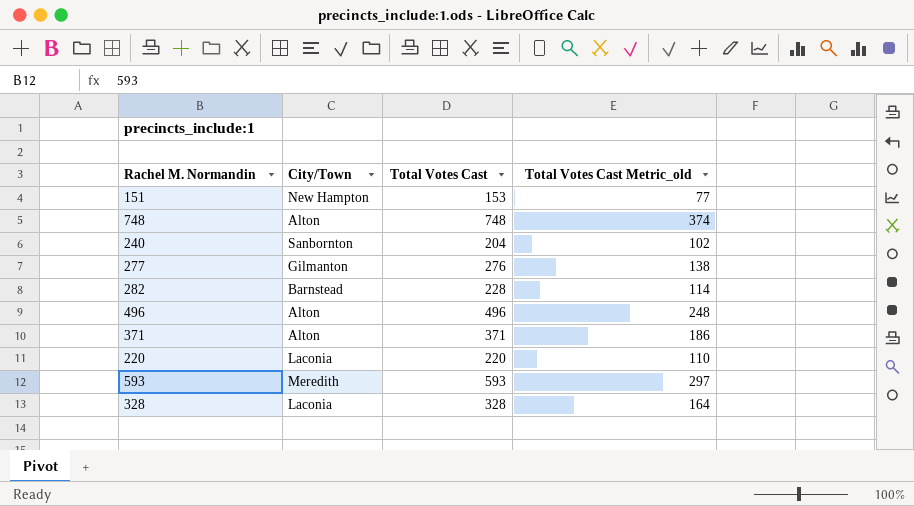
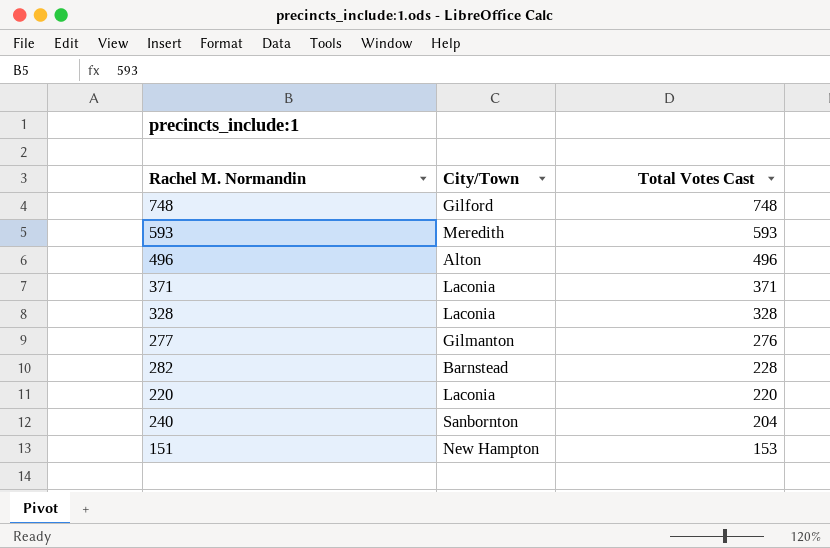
row order: none -> Total Votes Cast descending
column Total Votes Cast Metric_old | formula: [Total Votes Cast] * 0.5 -> none
748 | City/Town: Alton -> Gilford
371 | City/Town: Alton -> Laconia

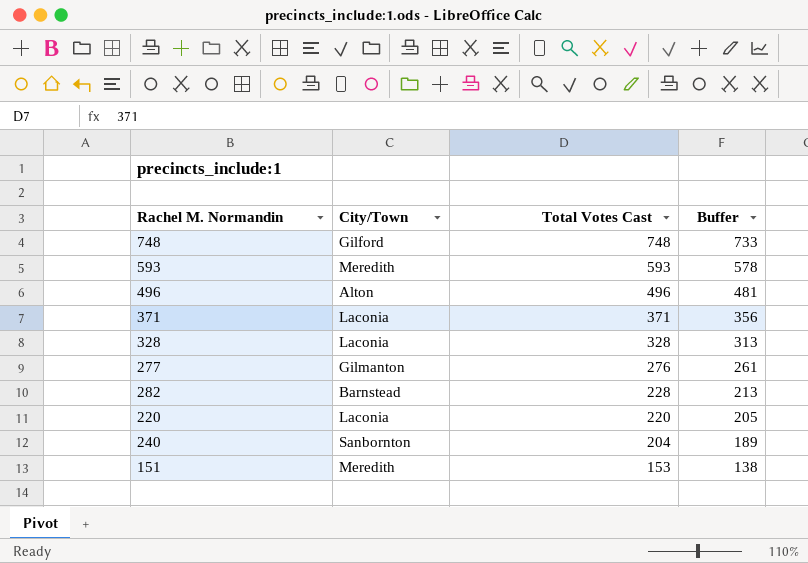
column Buffer | formula: none -> [Total Votes Cast] - 15
151 | City/Town: New Hampton -> Meredith

